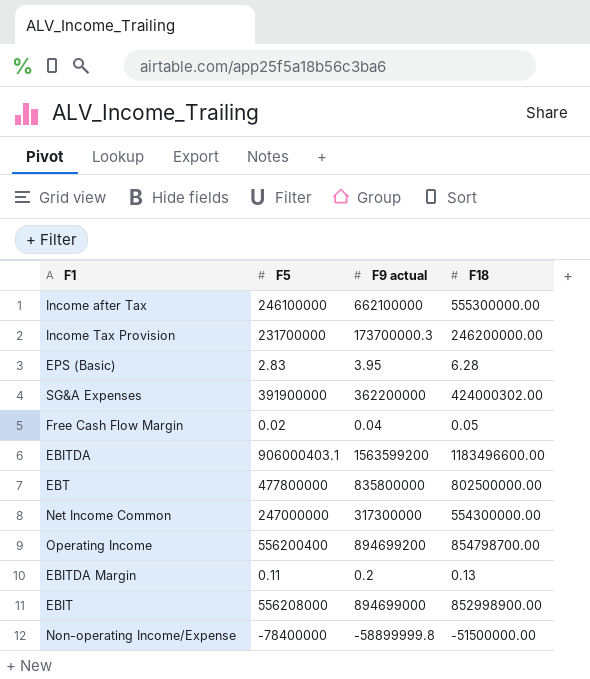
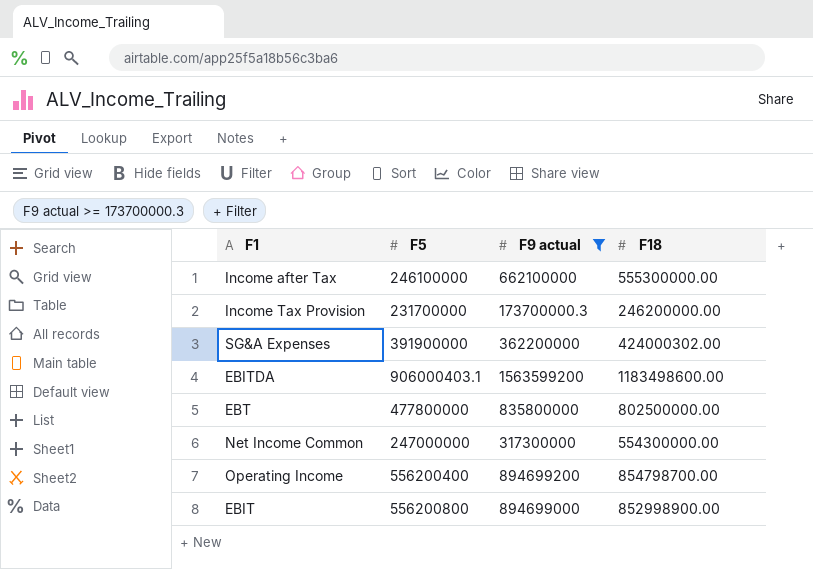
filter: none -> F9 actual >= 173700000.3
EBITDA | F18: 1183496600.00 -> 1183498600.00
EBIT | F5: 556208000 -> 556200800

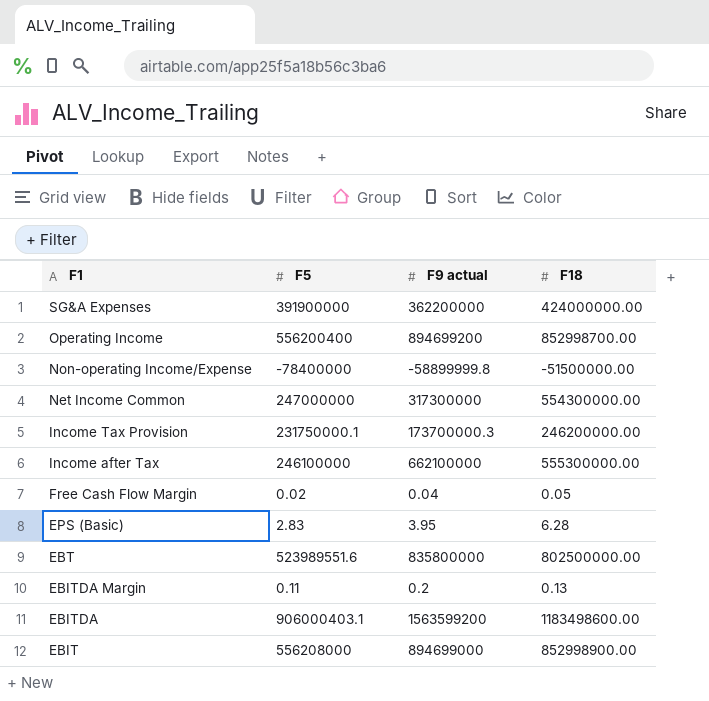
filter: F9 actual >= 173700000.3 -> none
row order: none -> F1 descending
SG&A Expenses | F18: 424000302.00 -> 424000000.00
Operating Income | F18: 854798700.00 -> 852998700.00
Income Tax Provision | F5: 231700000 -> 231750000.1
EBT | F5: 477800000 -> 523989551.6
EBIT | F5: 556200800 -> 556208000

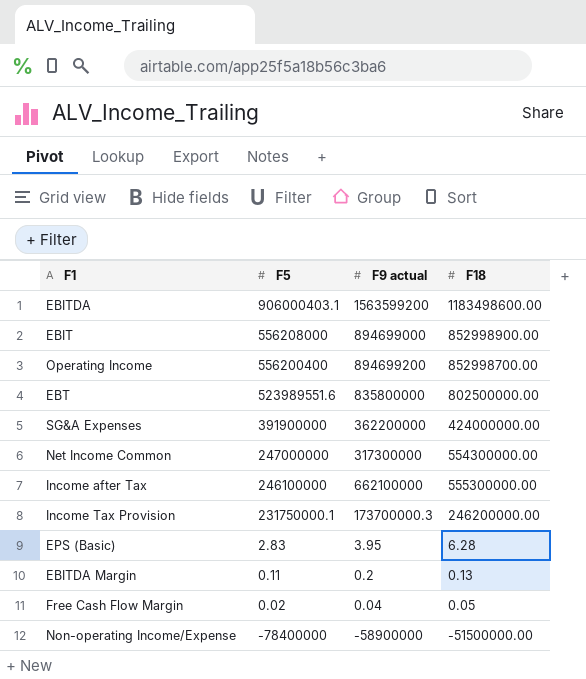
row order: F1 descending -> F5 descending
Non-operating Income/Expense | F9 actual: -58899999.8 -> -58900000

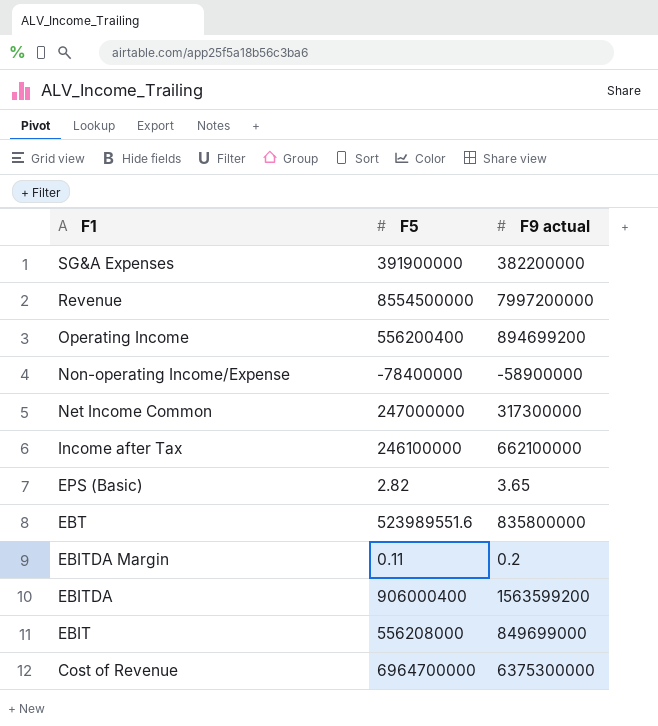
row order: F5 descending -> F1 descending
column F18 | position: 4 -> none
row Income Tax Provision: 231750000.1 | 173700000.3 | 246200000.00 -> none
row Free Cash Flow Margin: 0.02 | 0.04 | 0.05 -> none
SG&A Expenses | F9 actual: 362200000 -> 382200000
row Revenue: none -> 8554500000 | 7997200000
EPS (Basic) | F5: 2.83 -> 2.82
EPS (Basic) | F9 actual: 3.95 -> 3.65
EBITDA | F5: 906000403.1 -> 906000400
EBIT | F9 actual: 894699000 -> 849699000
row Cost of Revenue: none -> 6964700000 | 6375300000

